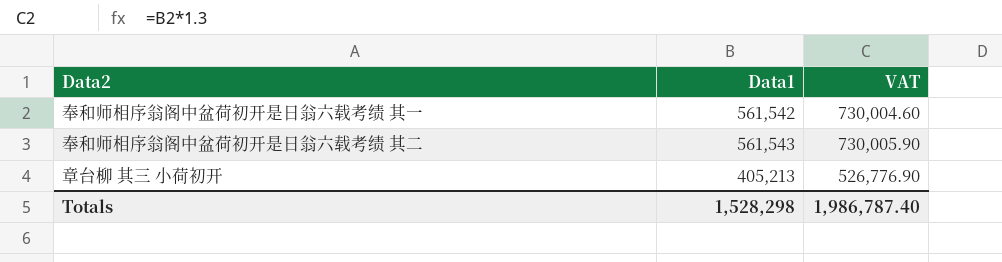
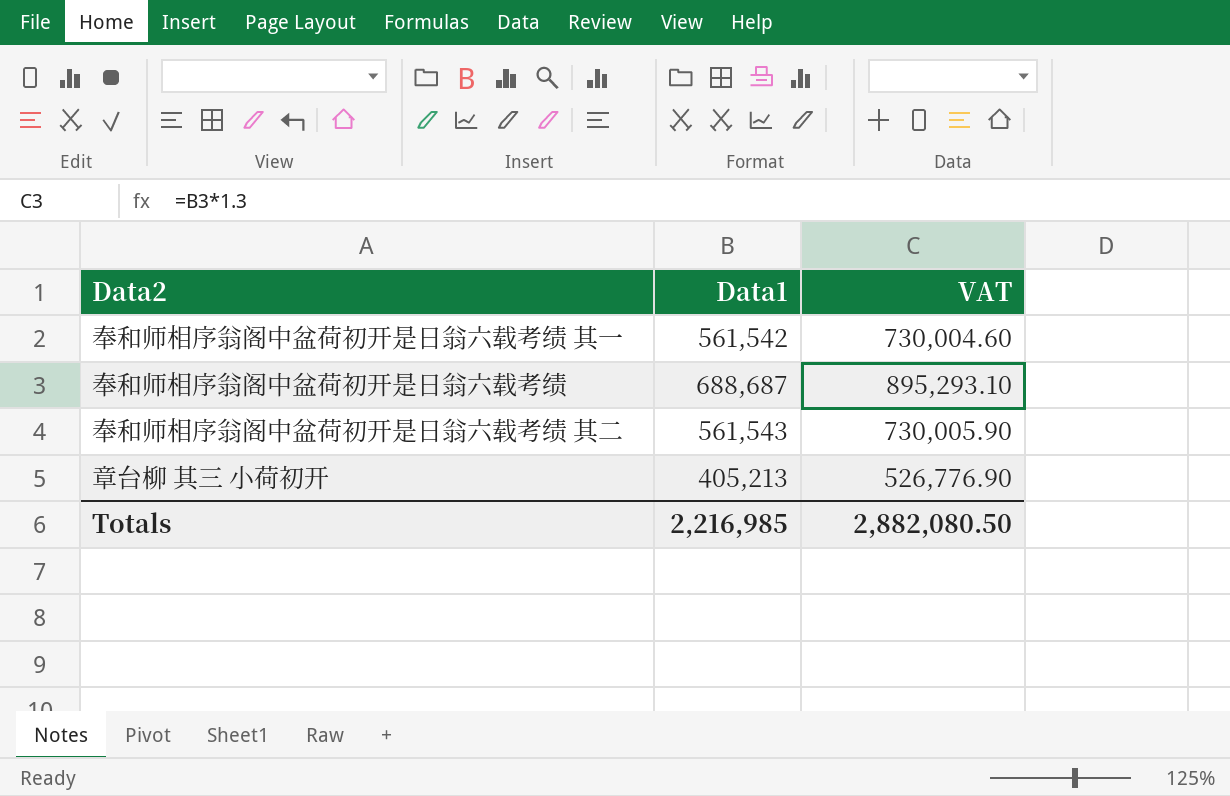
row 奉和师相序翁阁中盆荷初开是日翁六载考绩: none -> 688,687 | 895,293.10
Totals | Data1: 1,528,298 -> 2,216,985
Totals | VAT: 1,986,787.40 -> 2,882,080.50

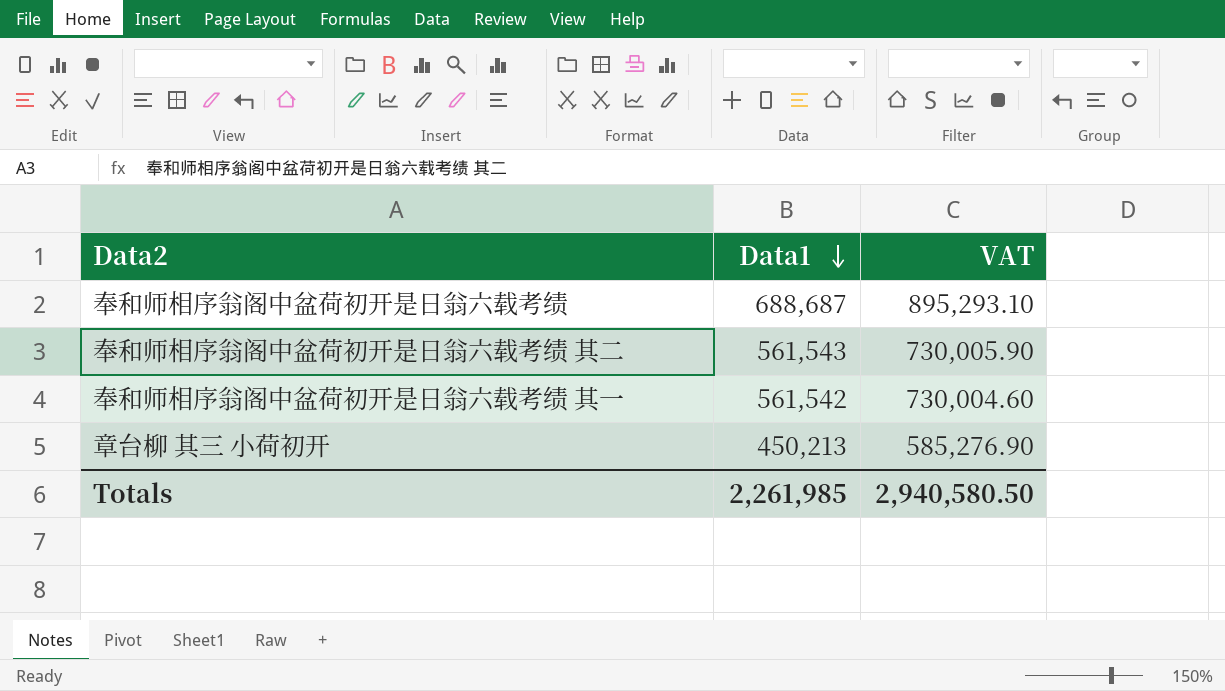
row order: none -> Data1 descending
章台柳 其三 小荷初开 | Data1: 405,213 -> 450,213
章台柳 其三 小荷初开 | VAT: 526,776.90 -> 585,276.90
Totals | Data1: 2,216,985 -> 2,261,985
Totals | VAT: 2,882,080.50 -> 2,940,580.50

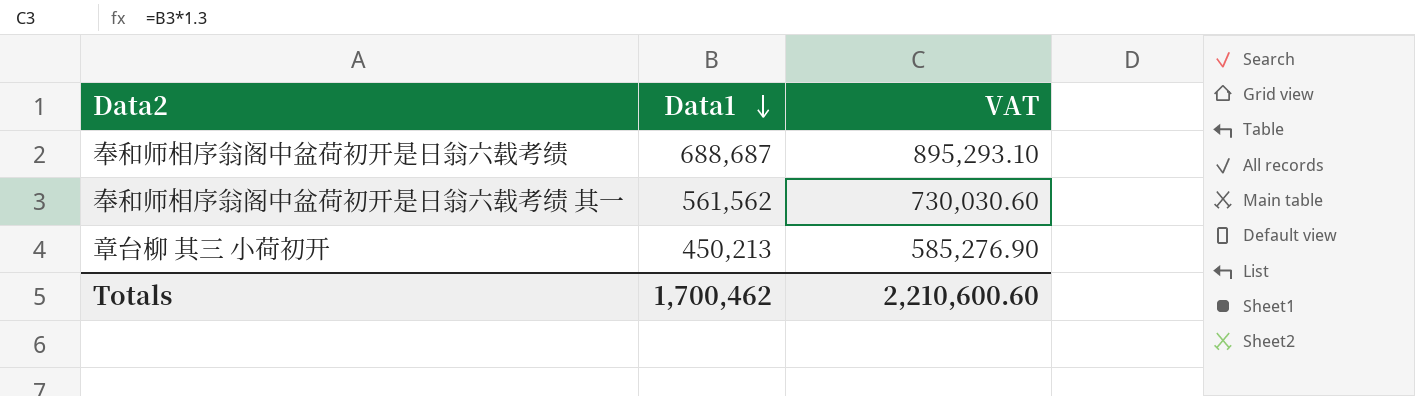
row 奉和师相序翁阁中盆荷初开是日翁六载考绩 其二: 561,543 | 730,005.90 -> none
奉和师相序翁阁中盆荷初开是日翁六载考绩 其一 | Data1: 561,542 -> 561,562
奉和师相序翁阁中盆荷初开是日翁六载考绩 其一 | VAT: 730,004.60 -> 730,030.60
Totals | Data1: 2,261,985 -> 1,700,462
Totals | VAT: 2,940,580.50 -> 2,210,600.60

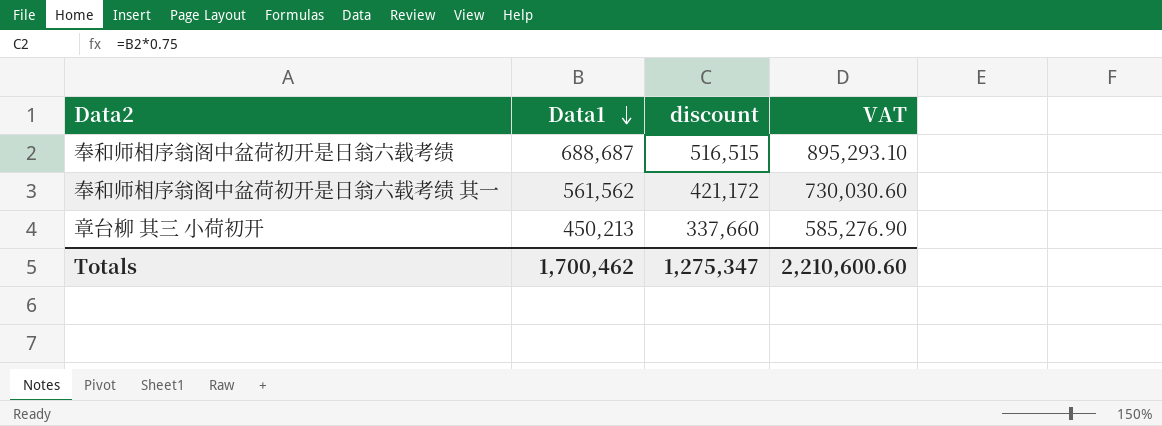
column discount | formula: none -> [Data1] * 0.75

